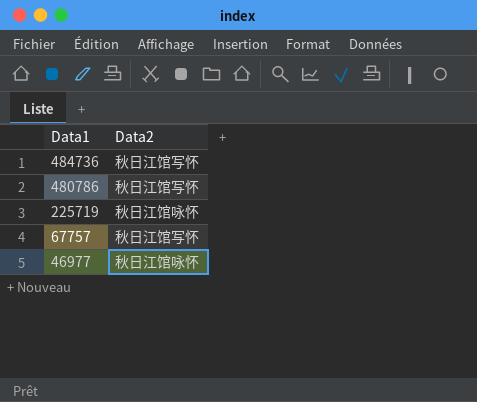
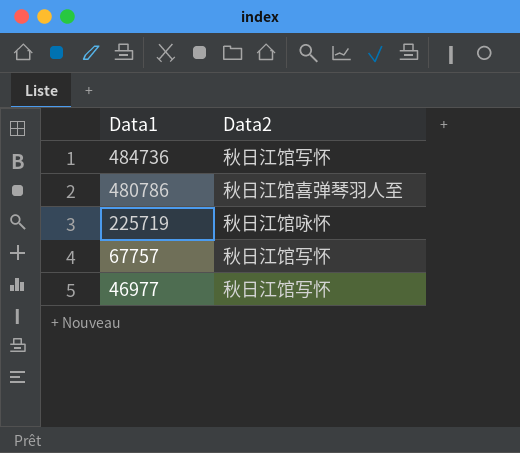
480786 | Data2: 秋日江馆写怀 -> 秋日江馆喜弹琴羽人至
46977 | Data2: 秋日江馆咏怀 -> 秋日江馆写怀

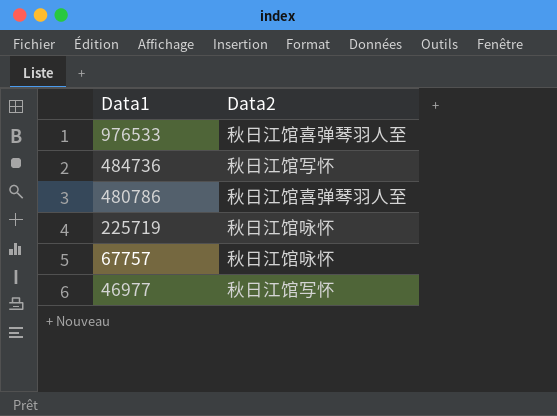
row 976533: none -> 秋日江馆喜弹琴羽人至
67757 | Data2: 秋日江馆写怀 -> 秋日江馆咏怀

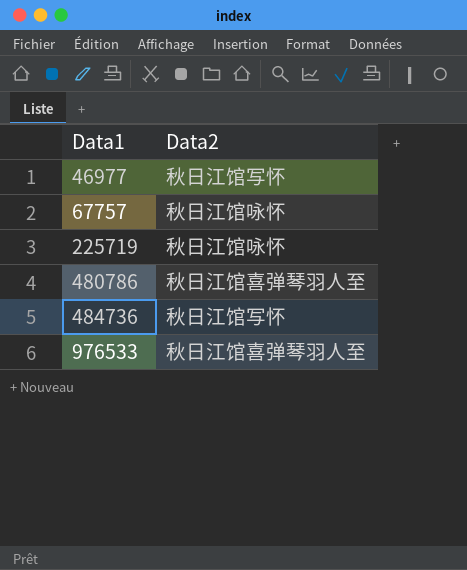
row order: Data1 descending -> Data1 ascending

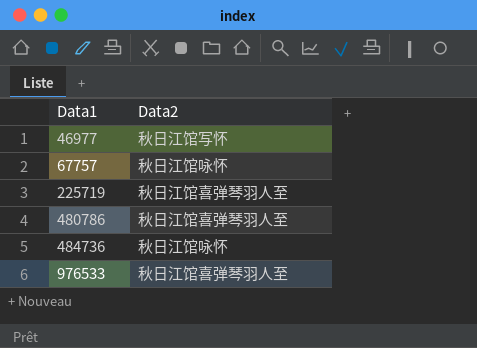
225719 | Data2: 秋日江馆咏怀 -> 秋日江馆喜弹琴羽人至
484736 | Data2: 秋日江馆写怀 -> 秋日江馆咏怀

